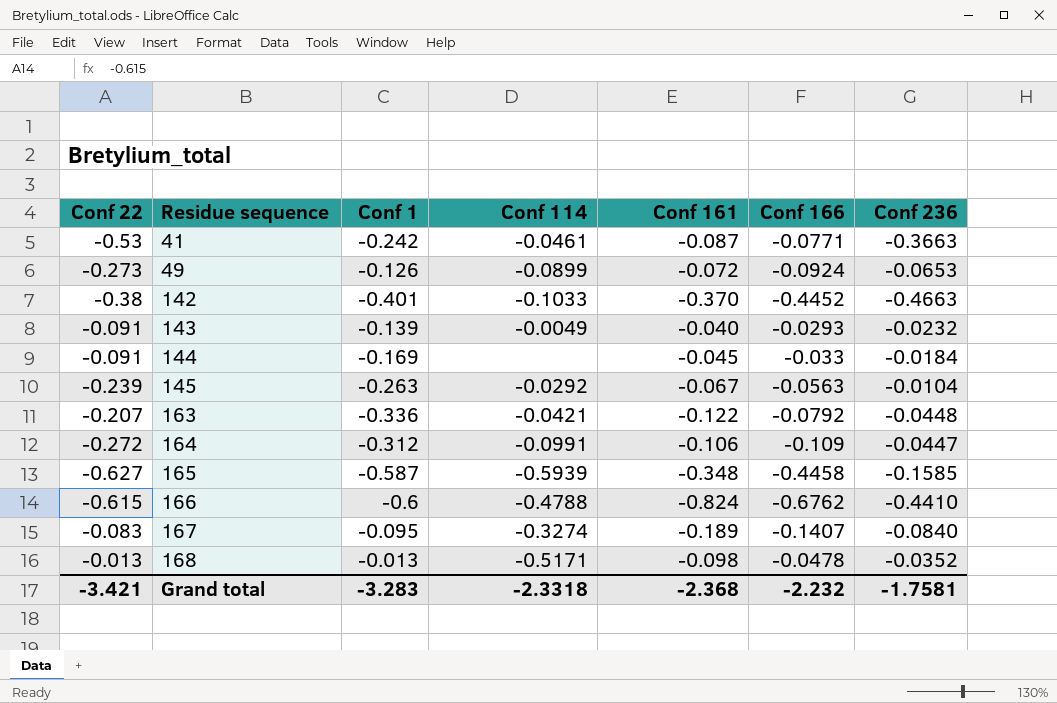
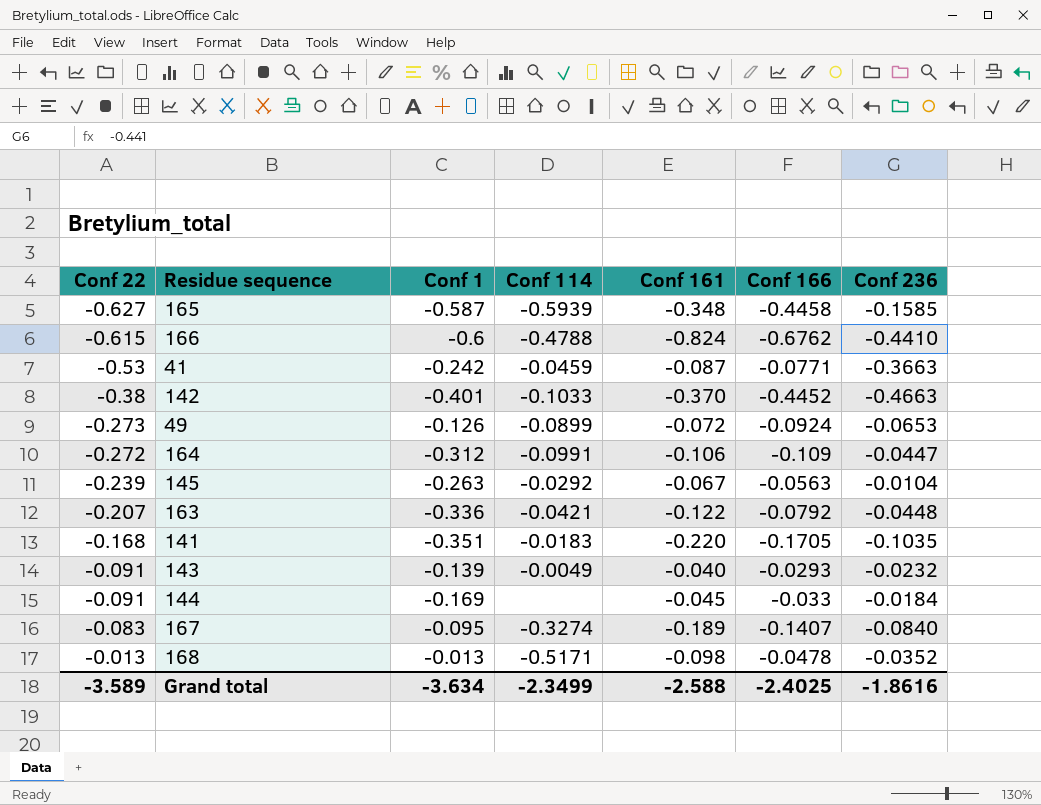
row order: Residue sequence ascending -> Conf 22 ascending
41 | Conf 114: -0.0461 -> -0.0459
row 141: none -> -0.168 | -0.351 | -0.0183 | -0.220 | -0.1705 | -0.1035
Grand total | Conf 22: -3.421 -> -3.589
Grand total | Conf 1: -3.283 -> -3.634
Grand total | Conf 114: -2.3318 -> -2.3499
Grand total | Conf 161: -2.368 -> -2.588
Grand total | Conf 166: -2.232 -> -2.4025
Grand total | Conf 236: -1.7581 -> -1.8616

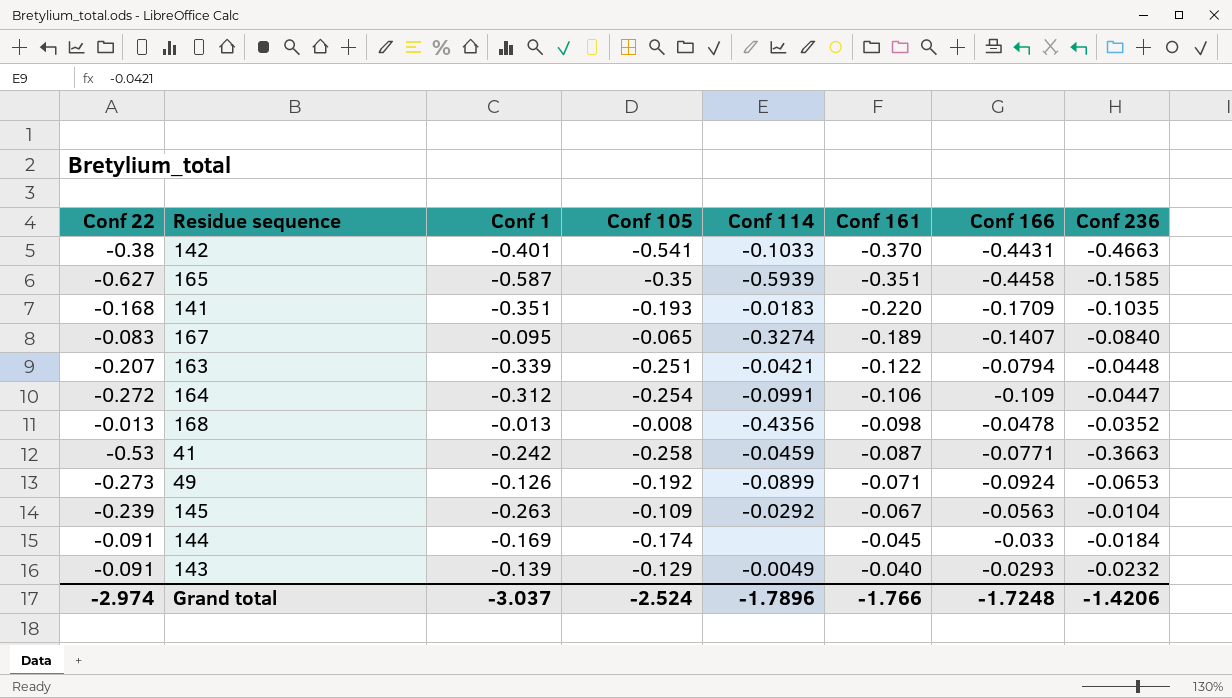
row order: Conf 22 ascending -> Conf 161 ascending
column Conf 105 | position: none -> 4
row 166: -0.615 | -0.6 | -0.4788 | -0.824 | -0.6762 | -0.4410 -> none
142 | Conf 166: -0.4452 -> -0.4431
165 | Conf 161: -0.348 -> -0.351
141 | Conf 166: -0.1705 -> -0.1709
163 | Conf 1: -0.336 -> -0.339
163 | Conf 166: -0.0792 -> -0.0794
168 | Conf 114: -0.5171 -> -0.4356
49 | Conf 161: -0.072 -> -0.071
Grand total | Conf 22: -3.589 -> -2.974
Grand total | Conf 1: -3.634 -> -3.037
Grand total | Conf 114: -2.3499 -> -1.7896
Grand total | Conf 161: -2.588 -> -1.766
Grand total | Conf 166: -2.4025 -> -1.7248
Grand total | Conf 236: -1.8616 -> -1.4206

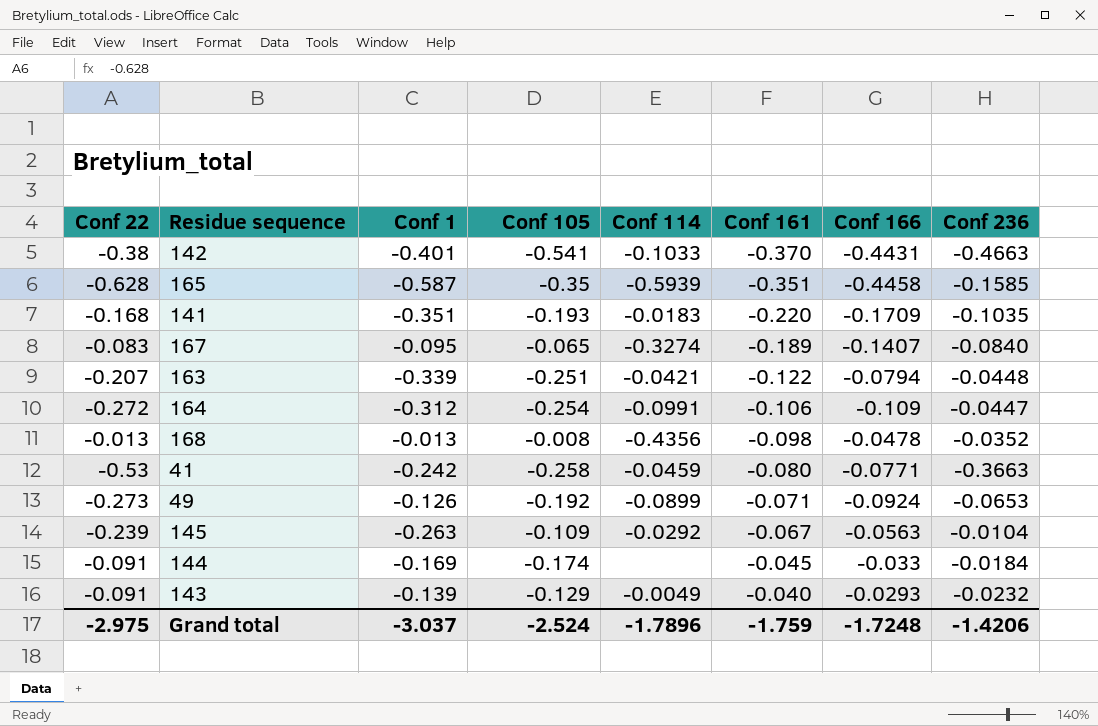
165 | Conf 22: -0.627 -> -0.628
41 | Conf 161: -0.087 -> -0.080
Grand total | Conf 22: -2.974 -> -2.975
Grand total | Conf 161: -1.766 -> -1.759

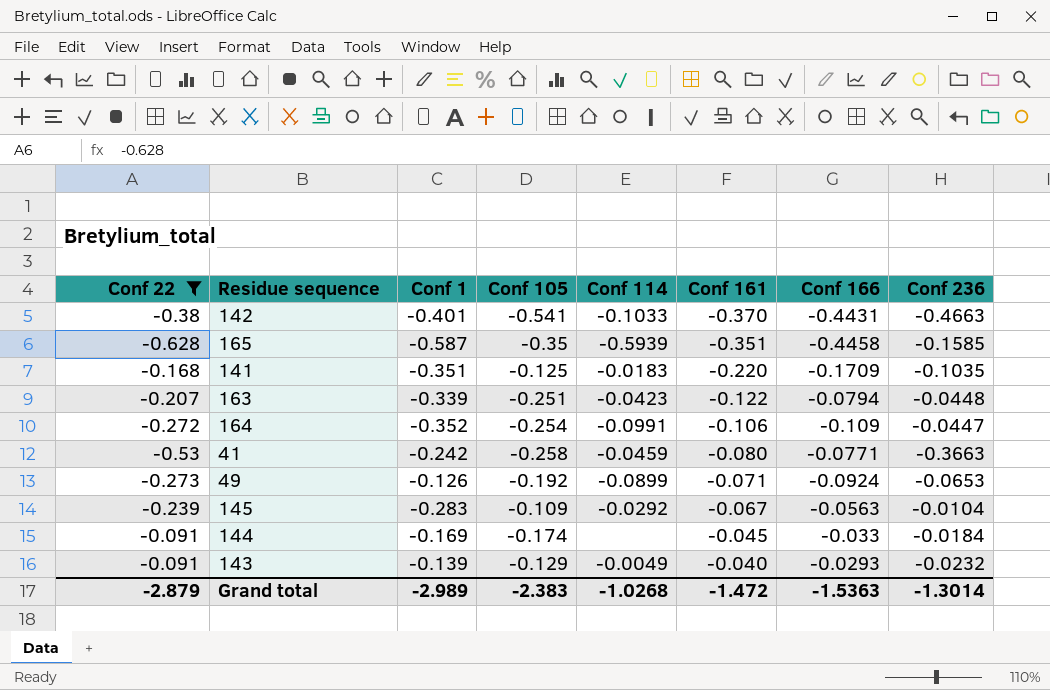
filter: none -> Conf 22 <= -0.091
141 | Conf 105: -0.193 -> -0.125
163 | Conf 114: -0.0421 -> -0.0423
164 | Conf 1: -0.312 -> -0.352
145 | Conf 1: -0.263 -> -0.283
Grand total | Conf 22: -2.975 -> -2.879
Grand total | Conf 1: -3.037 -> -2.989
Grand total | Conf 105: -2.524 -> -2.383
Grand total | Conf 114: -1.7896 -> -1.0268
Grand total | Conf 161: -1.759 -> -1.472
Grand total | Conf 166: -1.7248 -> -1.5363
Grand total | Conf 236: -1.4206 -> -1.3014

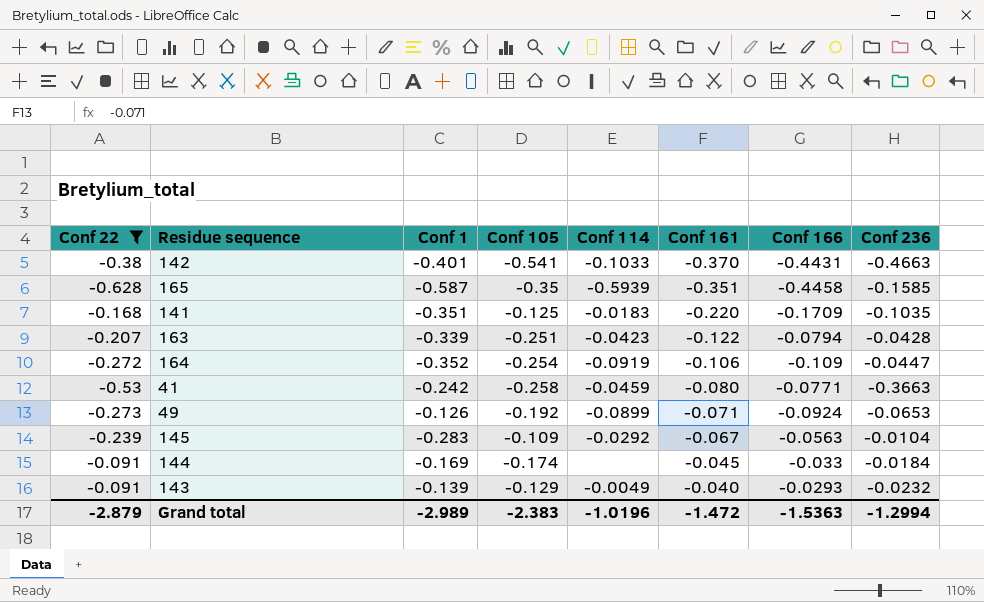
163 | Conf 236: -0.0448 -> -0.0428
164 | Conf 114: -0.0991 -> -0.0919
Grand total | Conf 114: -1.0268 -> -1.0196
Grand total | Conf 236: -1.3014 -> -1.2994

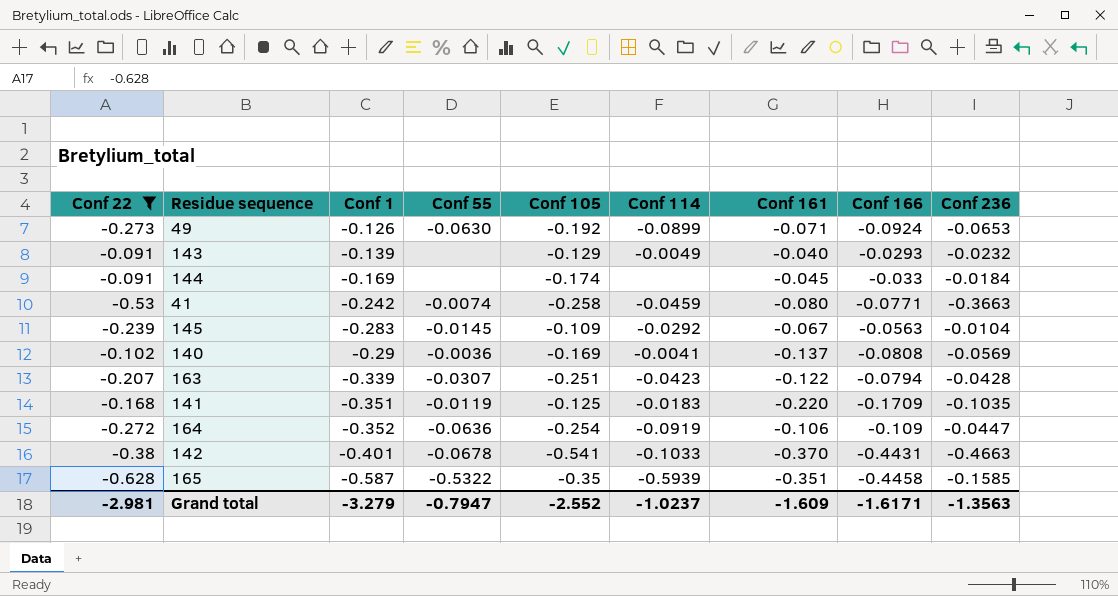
row order: Conf 161 ascending -> Conf 1 descending
column Conf 55 | position: none -> 4
row 140: none -> -0.102 | -0.29 | -0.0036 | -0.169 | -0.0041 | -0.137 | -0.0808 | -0.0569
Grand total | Conf 22: -2.879 -> -2.981
Grand total | Conf 1: -2.989 -> -3.279
Grand total | Conf 105: -2.383 -> -2.552
Grand total | Conf 114: -1.0196 -> -1.0237
Grand total | Conf 161: -1.472 -> -1.609
Grand total | Conf 166: -1.5363 -> -1.6171
Grand total | Conf 236: -1.2994 -> -1.3563

